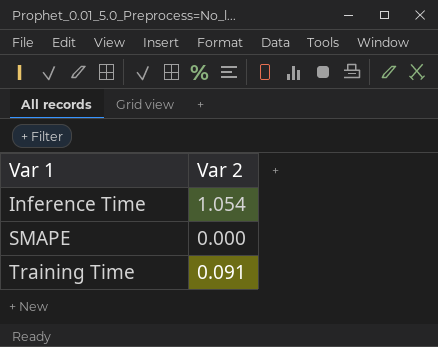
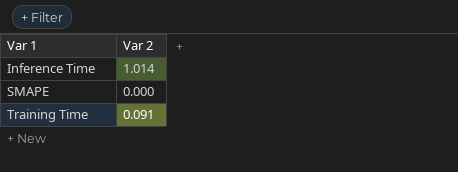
Inference Time | Var 2: 1.054 -> 1.014

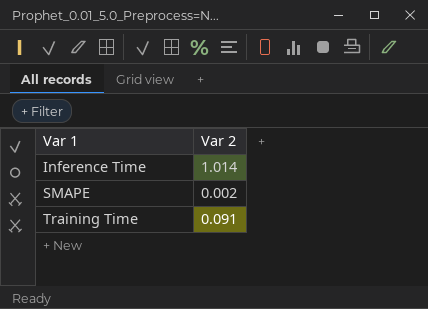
SMAPE | Var 2: 0.000 -> 0.002

